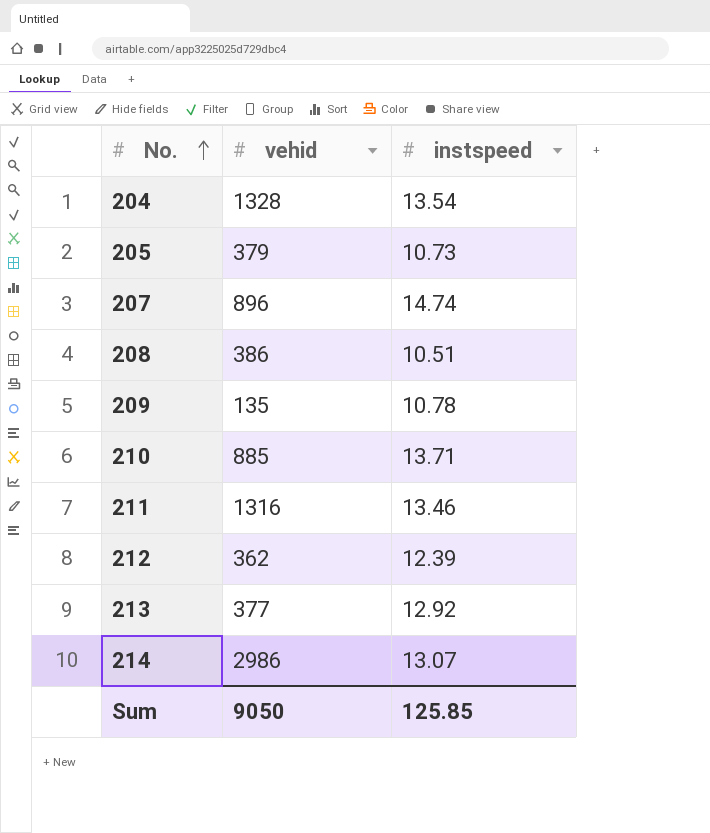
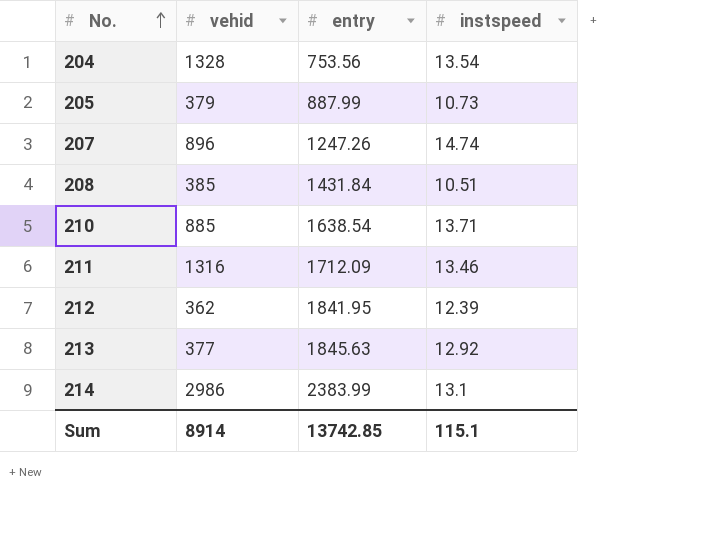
column entry | position: none -> 3
row 209: 135 | 10.78 -> none
208 | vehid: 386 -> 385
214 | instspeed: 13.07 -> 13.1
Sum | vehid: 9050 -> 8914
Sum | instspeed: 125.85 -> 115.1

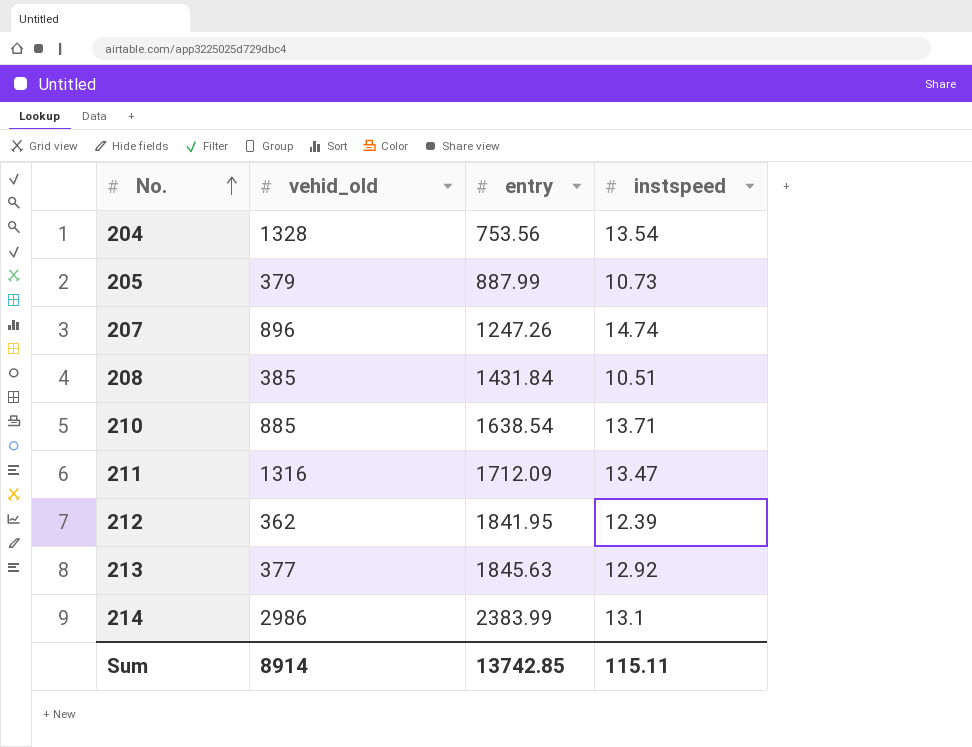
column name: vehid -> vehid_old
211 | instspeed: 13.46 -> 13.47
Sum | instspeed: 115.1 -> 115.11

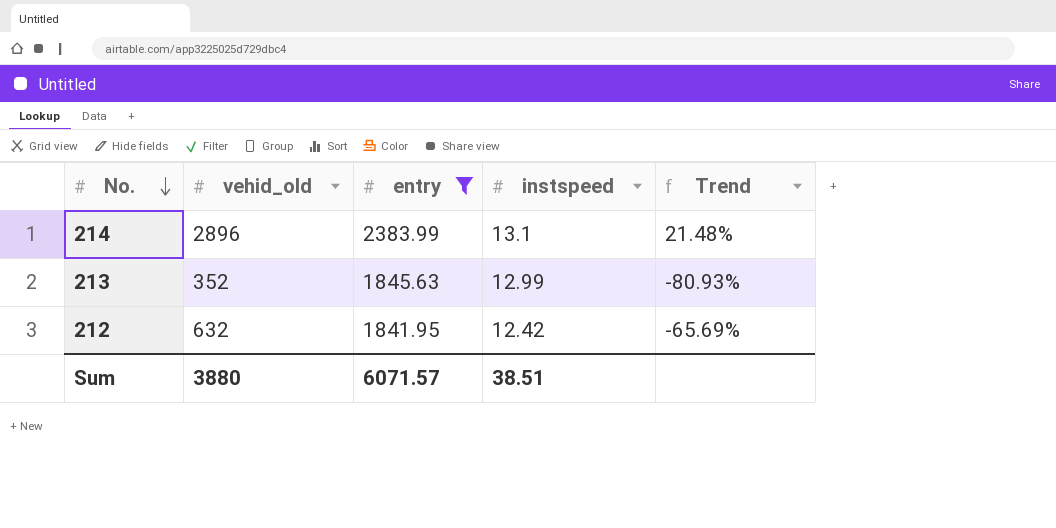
filter: none -> entry >= 1841.95
row order: No. ascending -> No. descending
column Trend | formula: none -> ([vehid_old] - [entry]) / [entry]
214 | vehid_old: 2986 -> 2896
213 | vehid_old: 377 -> 352
213 | instspeed: 12.92 -> 12.99
212 | vehid_old: 362 -> 632
212 | instspeed: 12.39 -> 12.42
Sum | vehid_old: 8914 -> 3880
Sum | entry: 13742.85 -> 6071.57
Sum | instspeed: 115.11 -> 38.51

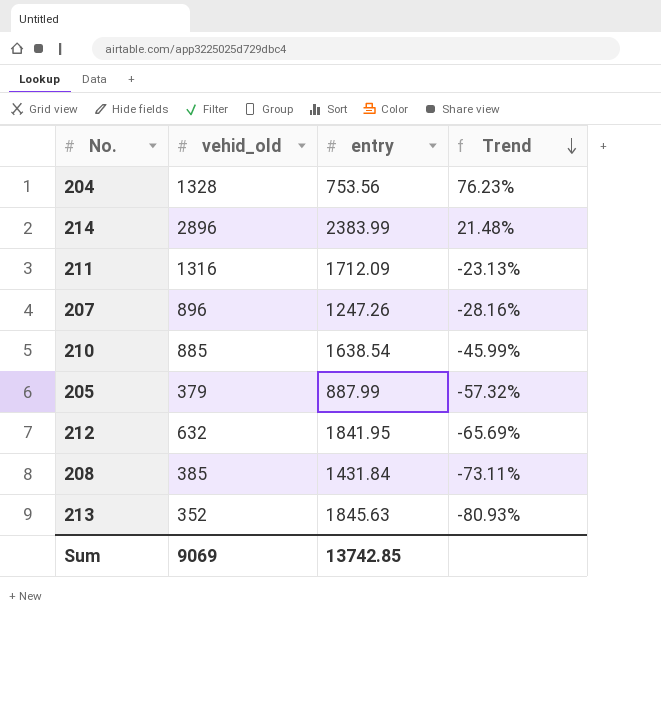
filter: entry >= 1841.95 -> none
row order: No. descending -> Trend descending
column instspeed | position: 4 -> none
Sum | vehid_old: 3880 -> 9069
Sum | entry: 6071.57 -> 13742.85

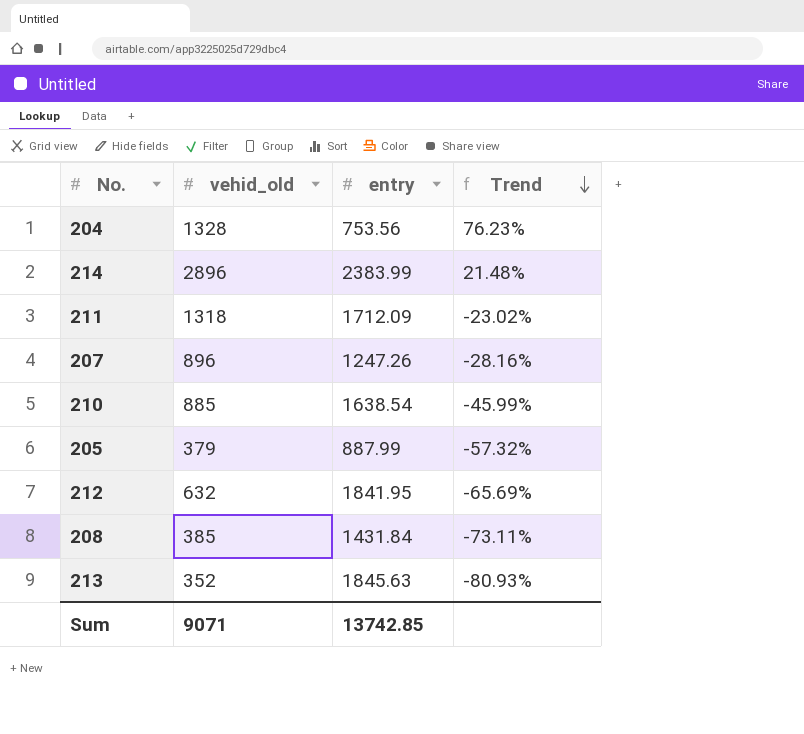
211 | vehid_old: 1316 -> 1318
211 | Trend: -23.13% -> -23.02%
Sum | vehid_old: 9069 -> 9071

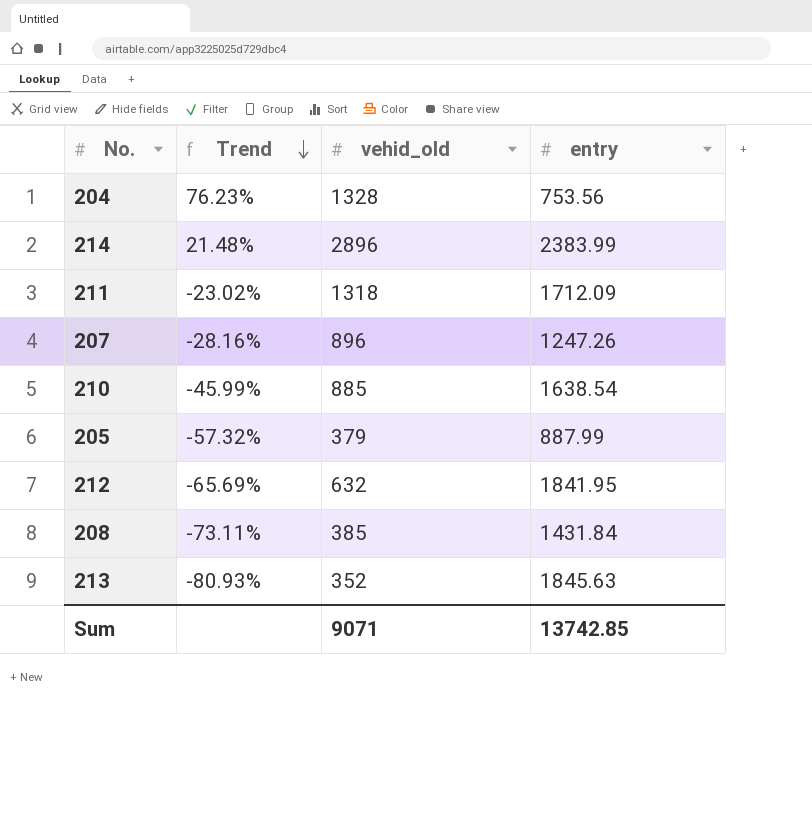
column Trend | position: 4 -> 2

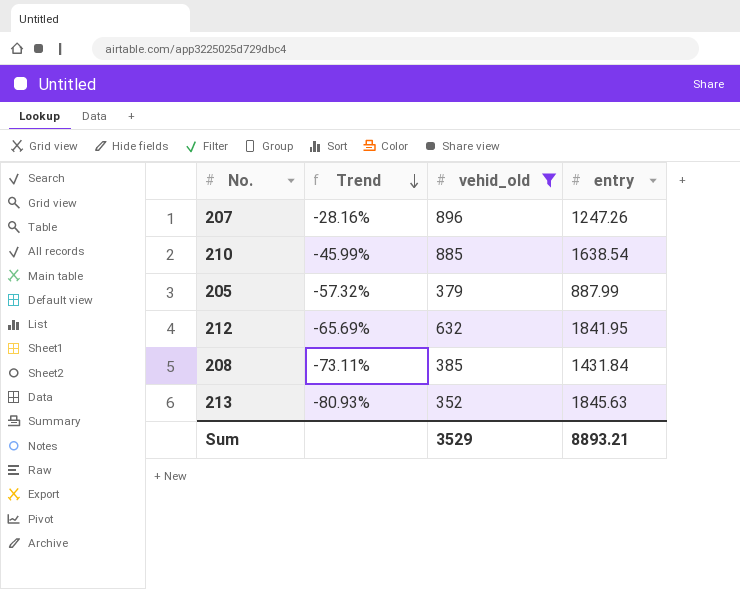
filter: none -> vehid_old <= 896
Sum | vehid_old: 9071 -> 3529
Sum | entry: 13742.85 -> 8893.21

